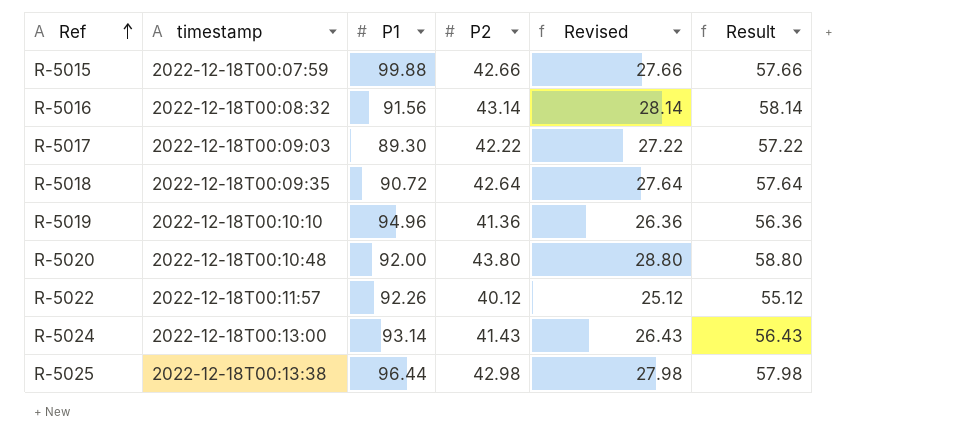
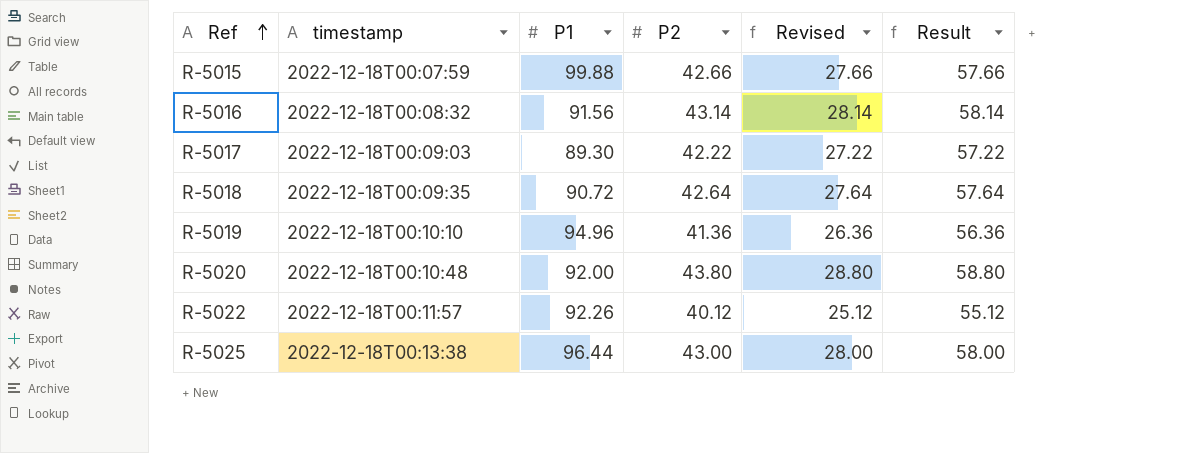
row R-5024: 2022-12-18T00:13:00 | 93.14 | 41.43 | 26.43 | 56.43 -> none
R-5025 | P2: 42.98 -> 43.00
R-5025 | Revised: 27.98 -> 28.00
R-5025 | Result: 57.98 -> 58.00

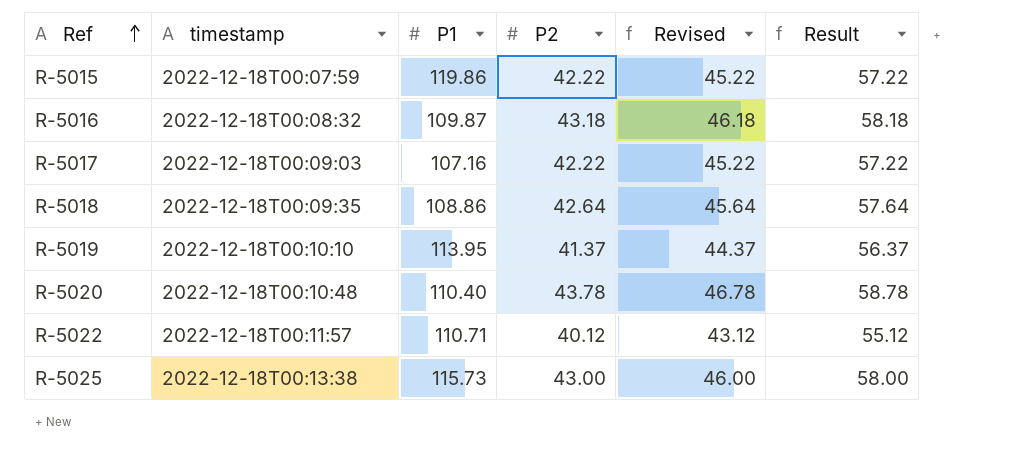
column Revised | formula: [P2] - 15 -> [P2] + 3
R-5015 | P1: 99.88 -> 119.86
R-5015 | P2: 42.66 -> 42.22
R-5015 | Result: 57.66 -> 57.22
R-5016 | P1: 91.56 -> 109.87
R-5016 | P2: 43.14 -> 43.18
R-5016 | Result: 58.14 -> 58.18
R-5017 | P1: 89.30 -> 107.16
R-5018 | P1: 90.72 -> 108.86
R-5019 | P1: 94.96 -> 113.95
R-5019 | P2: 41.36 -> 41.37
R-5019 | Result: 56.36 -> 56.37
R-5020 | P1: 92.00 -> 110.40
R-5020 | P2: 43.80 -> 43.78
R-5020 | Result: 58.80 -> 58.78
R-5022 | P1: 92.26 -> 110.71
R-5025 | P1: 96.44 -> 115.73

